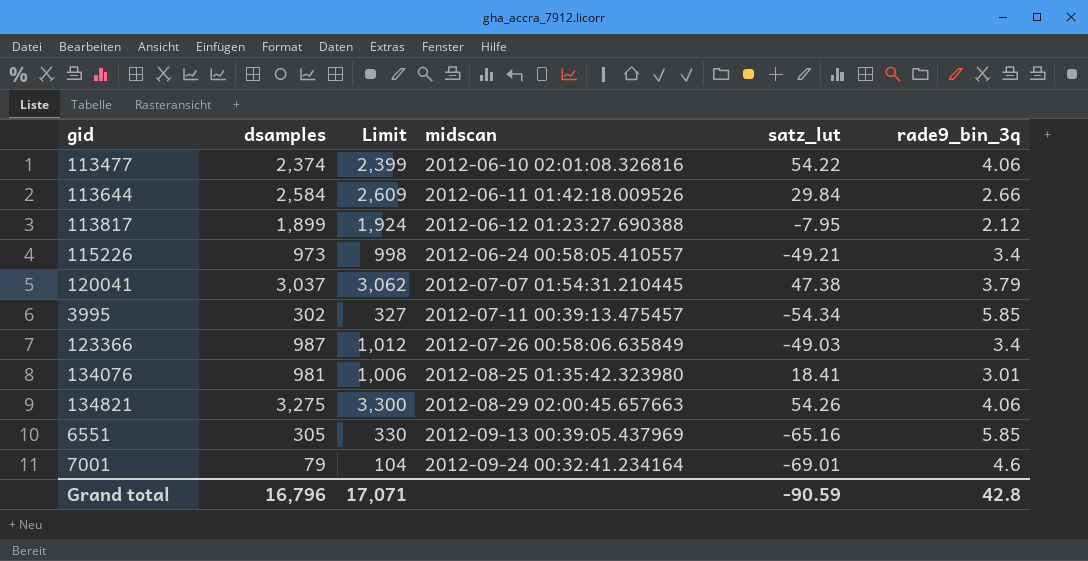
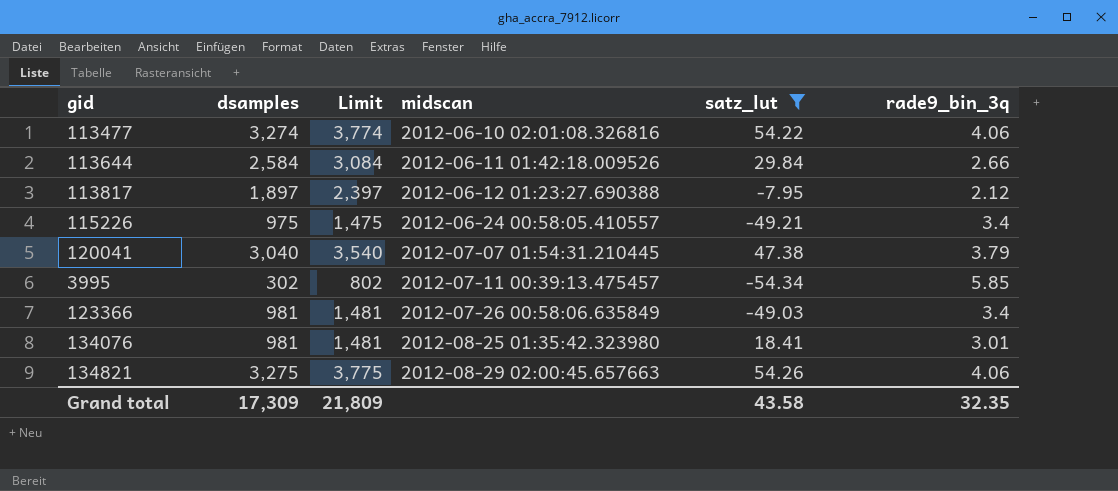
filter: none -> satz_lut >= -54.34
column Limit | formula: [dsamples] + 25 -> [dsamples] + 500
113477 | dsamples: 2,374 -> 3,274
113817 | dsamples: 1,899 -> 1,897
115226 | dsamples: 973 -> 975
120041 | dsamples: 3,037 -> 3,040
123366 | dsamples: 987 -> 981
Grand total | dsamples: 16,796 -> 17,309
Grand total | Limit: 17,071 -> 21,809
Grand total | satz_lut: -90.59 -> 43.58
Grand total | rade9_bin_3q: 42.8 -> 32.35

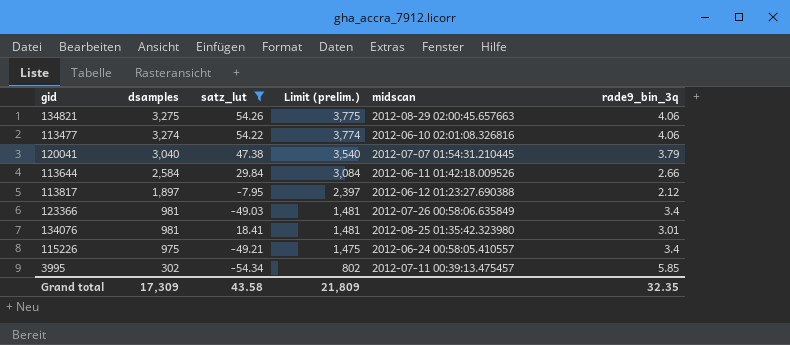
row order: midscan ascending -> dsamples descending
column satz_lut | position: 5 -> 3
column name: Limit -> Limit (prelim.)

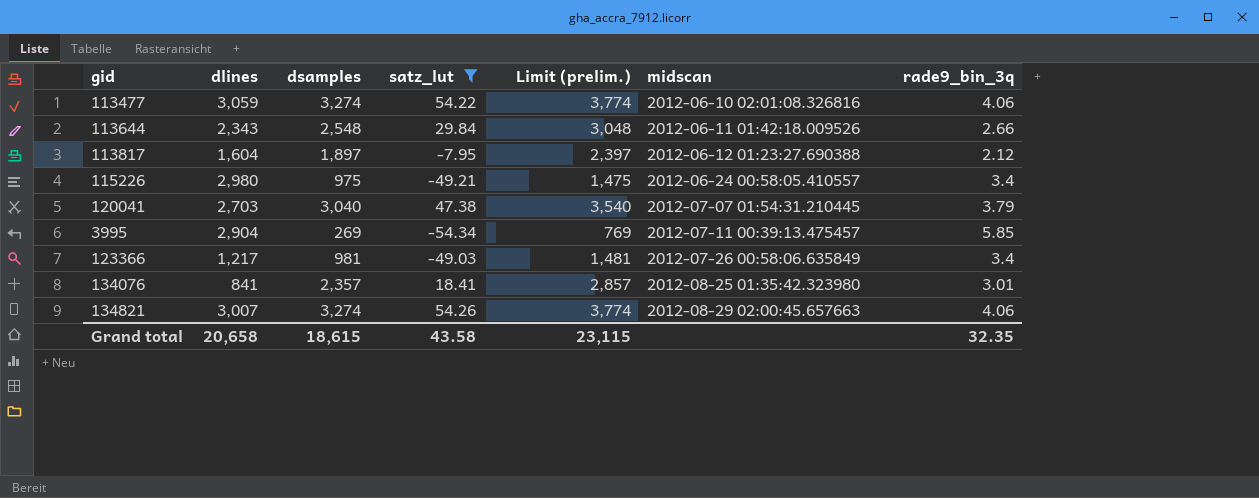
row order: dsamples descending -> midscan ascending
column dlines | position: none -> 2
113644 | dsamples: 2,584 -> 2,548
113644 | Limit (prelim.): 3,084 -> 3,048
3995 | dsamples: 302 -> 269
3995 | Limit (prelim.): 802 -> 769
134076 | dsamples: 981 -> 2,357
134076 | Limit (prelim.): 1,481 -> 2,857
134821 | dsamples: 3,275 -> 3,274
134821 | Limit (prelim.): 3,775 -> 3,774
Grand total | dsamples: 17,309 -> 18,615
Grand total | Limit (prelim.): 21,809 -> 23,115

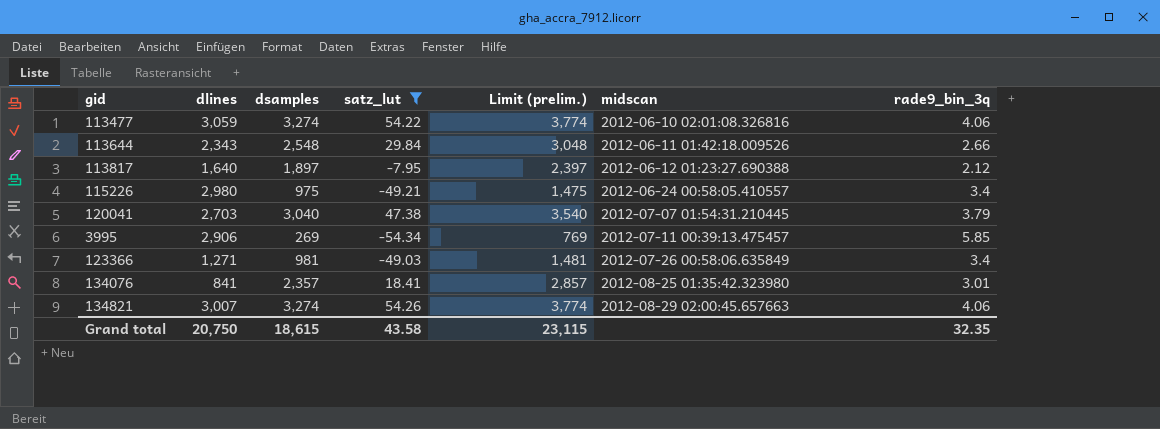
113817 | dlines: 1,604 -> 1,640
3995 | dlines: 2,904 -> 2,906
123366 | dlines: 1,217 -> 1,271
Grand total | dlines: 20,658 -> 20,750

